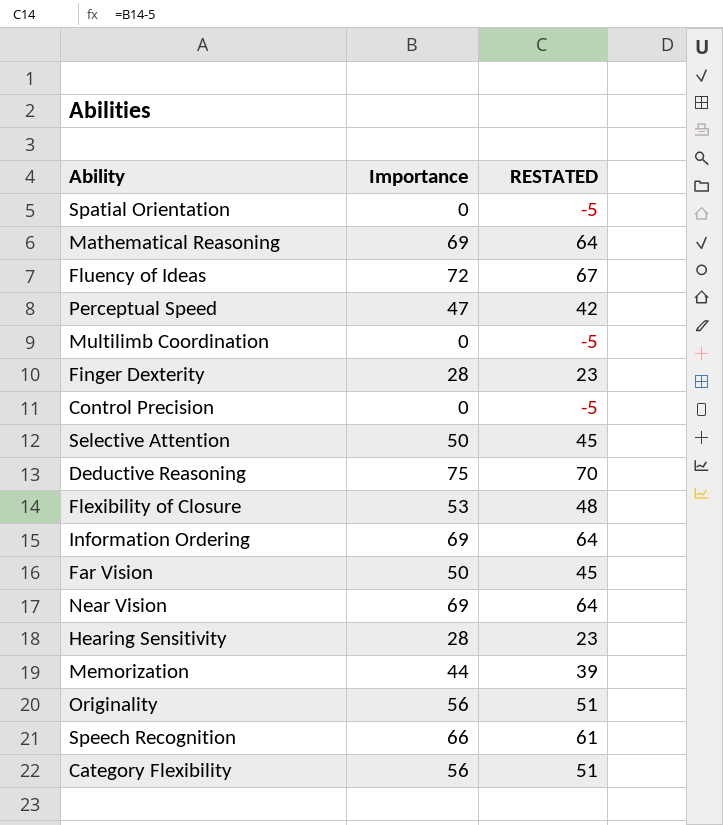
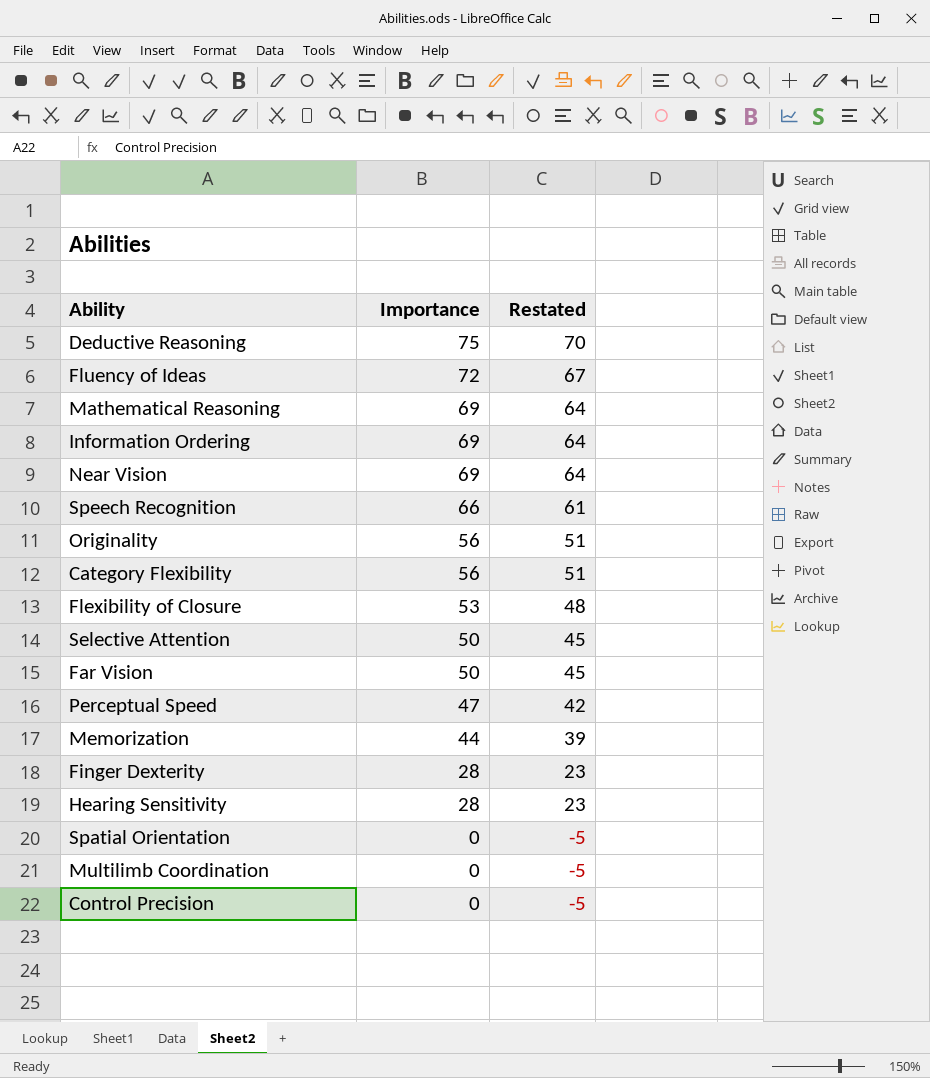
row order: none -> Importance descending
column name: RESTATED -> Restated

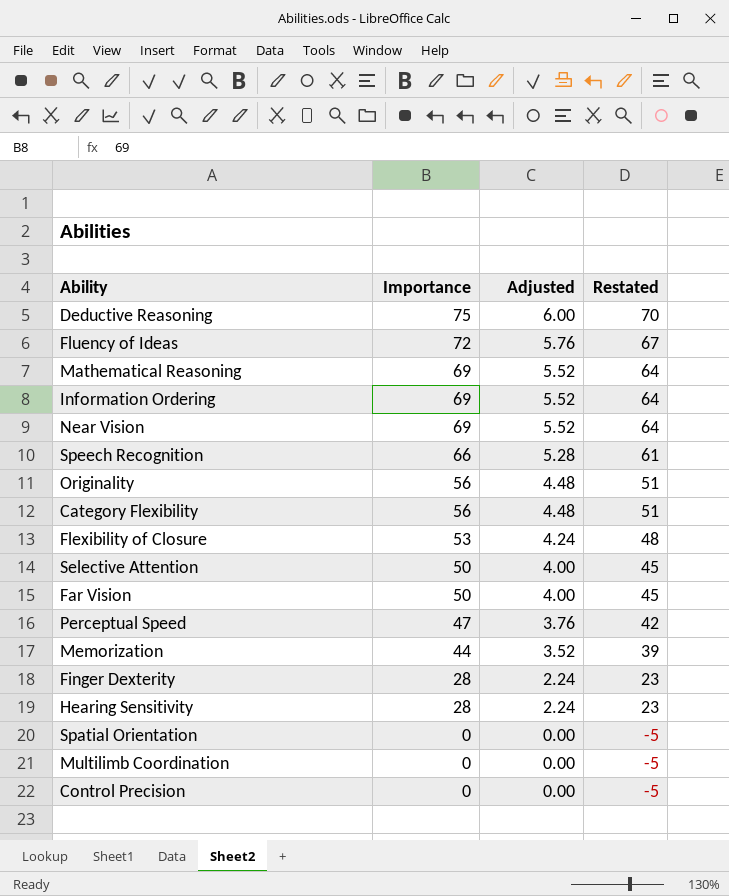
column Adjusted | formula: none -> [Importance] * 0.08

